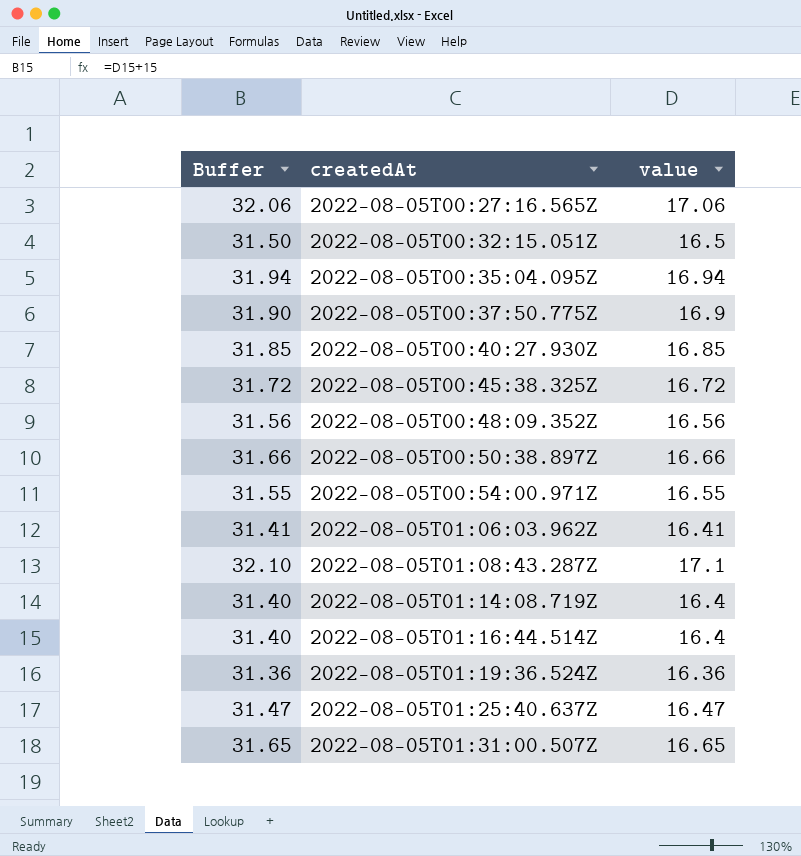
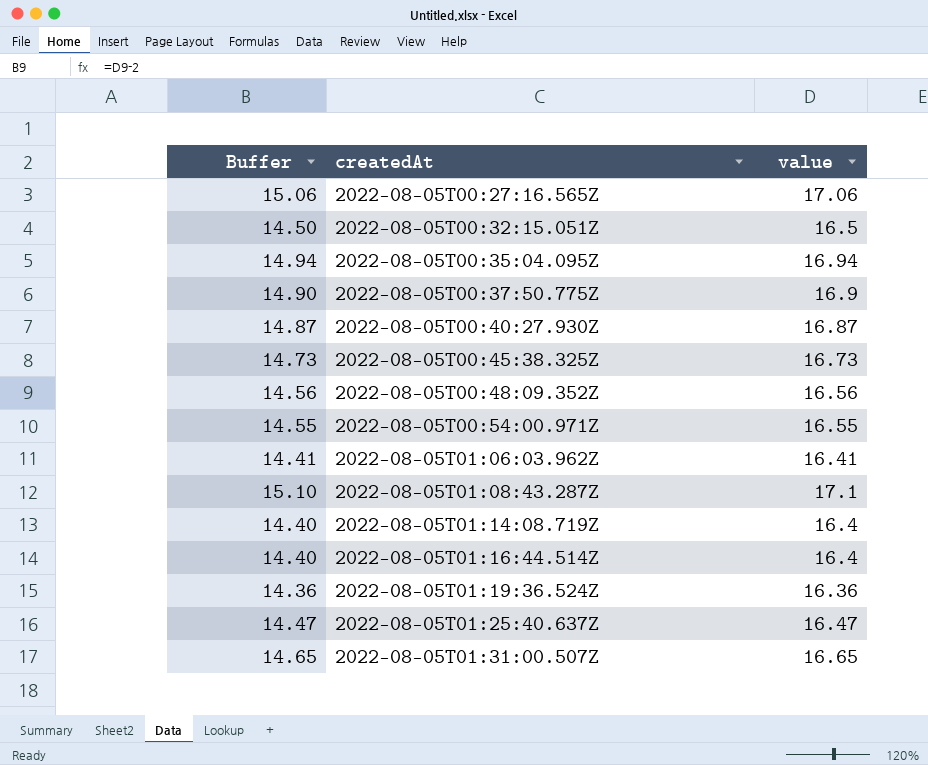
column Buffer | formula: [value] + 15 -> [value] - 2
row 2022-08-05T00:50:38.897Z: 31.66 | 16.66 -> none
2022-08-05T00:40:27.930Z | value: 16.85 -> 16.87
2022-08-05T00:45:38.325Z | value: 16.72 -> 16.73

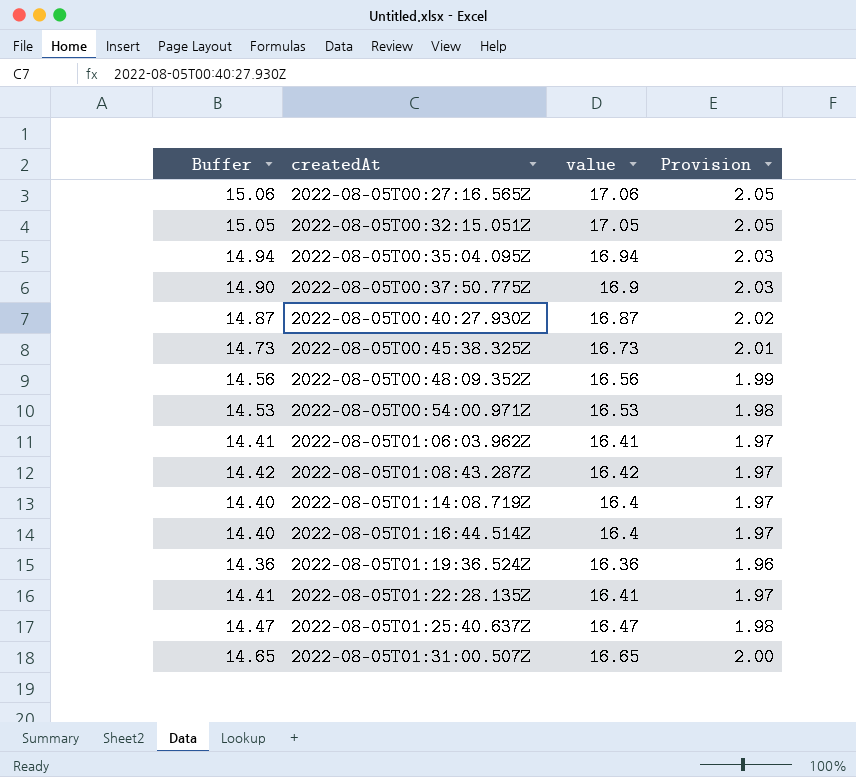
column Provision | formula: none -> [value] * 0.12
2022-08-05T00:32:15.051Z | Buffer: 14.50 -> 15.05
2022-08-05T00:32:15.051Z | value: 16.5 -> 17.05
2022-08-05T00:54:00.971Z | Buffer: 14.55 -> 14.53
2022-08-05T00:54:00.971Z | value: 16.55 -> 16.53
2022-08-05T01:08:43.287Z | Buffer: 15.10 -> 14.42
2022-08-05T01:08:43.287Z | value: 17.1 -> 16.42
row 2022-08-05T01:22:28.135Z: none -> 14.41 | 16.41 | 1.97

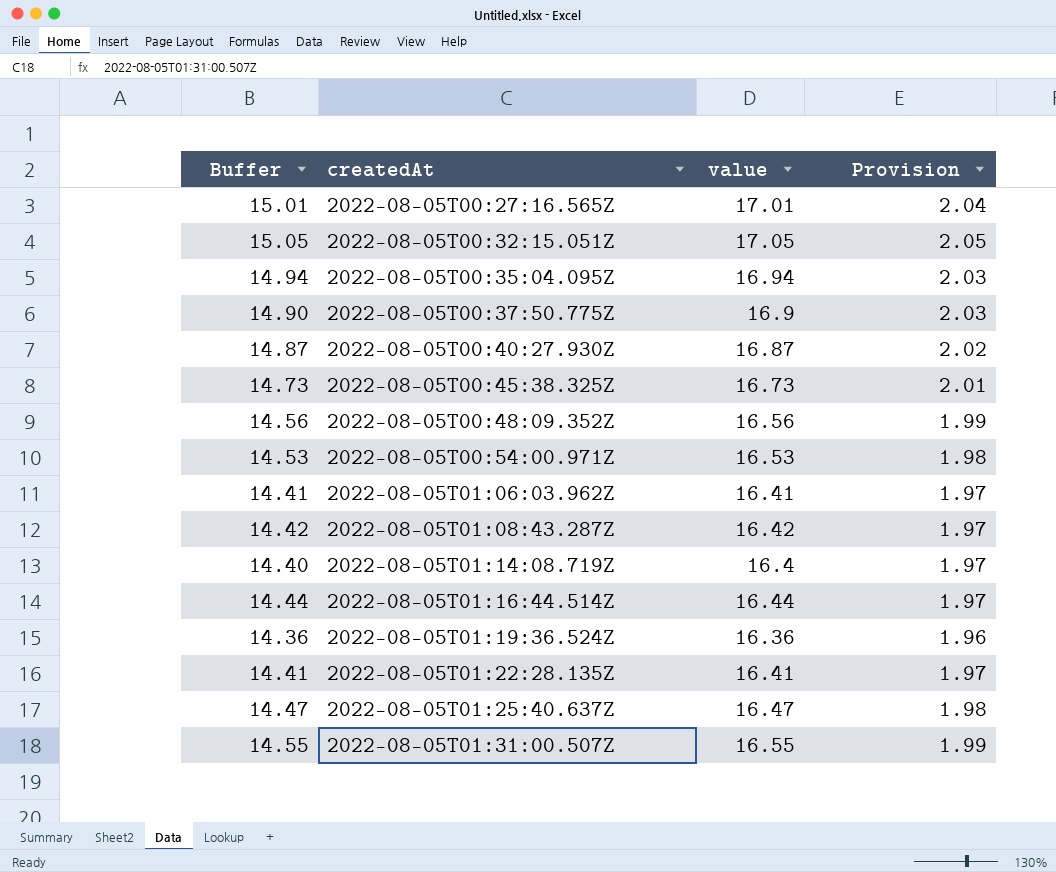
2022-08-05T00:27:16.565Z | Buffer: 15.06 -> 15.01
2022-08-05T00:27:16.565Z | value: 17.06 -> 17.01
2022-08-05T00:27:16.565Z | Provision: 2.05 -> 2.04
2022-08-05T01:16:44.514Z | Buffer: 14.40 -> 14.44
2022-08-05T01:16:44.514Z | value: 16.4 -> 16.44
2022-08-05T01:31:00.507Z | Buffer: 14.65 -> 14.55
2022-08-05T01:31:00.507Z | value: 16.65 -> 16.55
2022-08-05T01:31:00.507Z | Provision: 2.00 -> 1.99

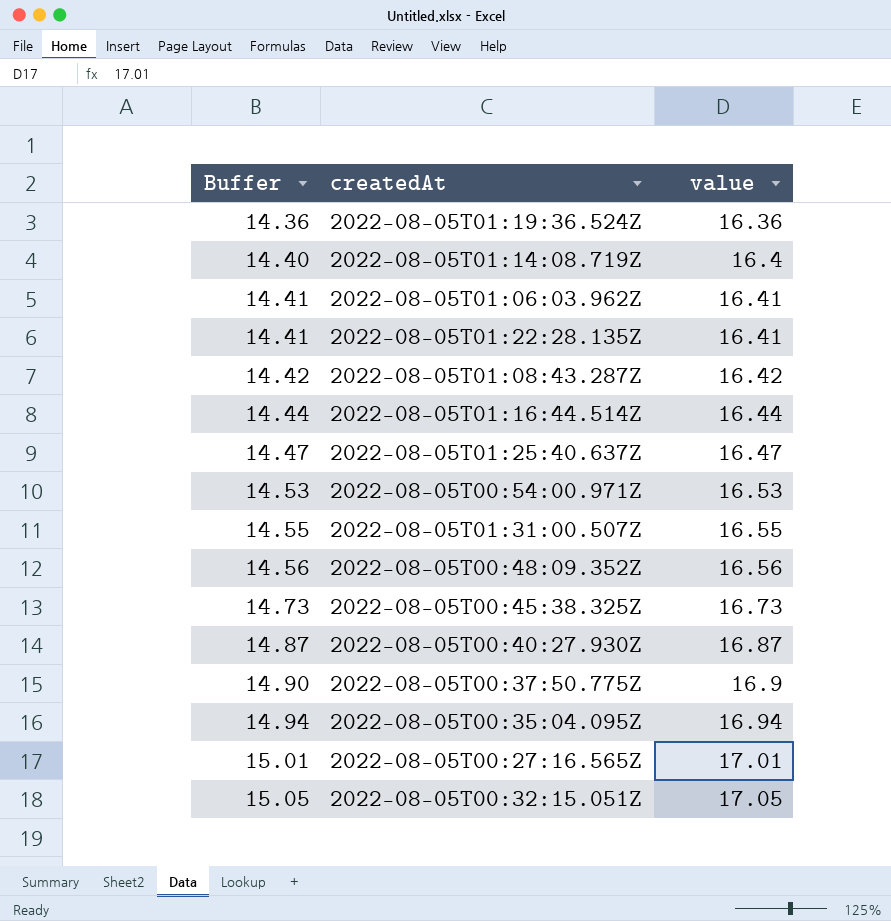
row order: createdAt ascending -> Buffer ascending
column Provision | formula: [value] * 0.12 -> none

